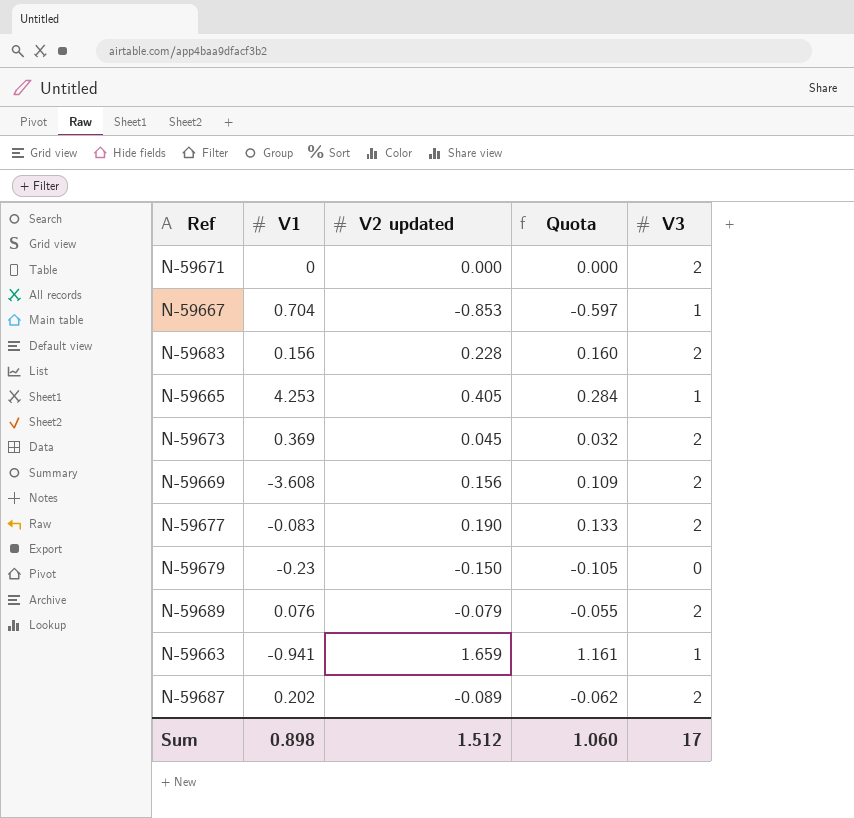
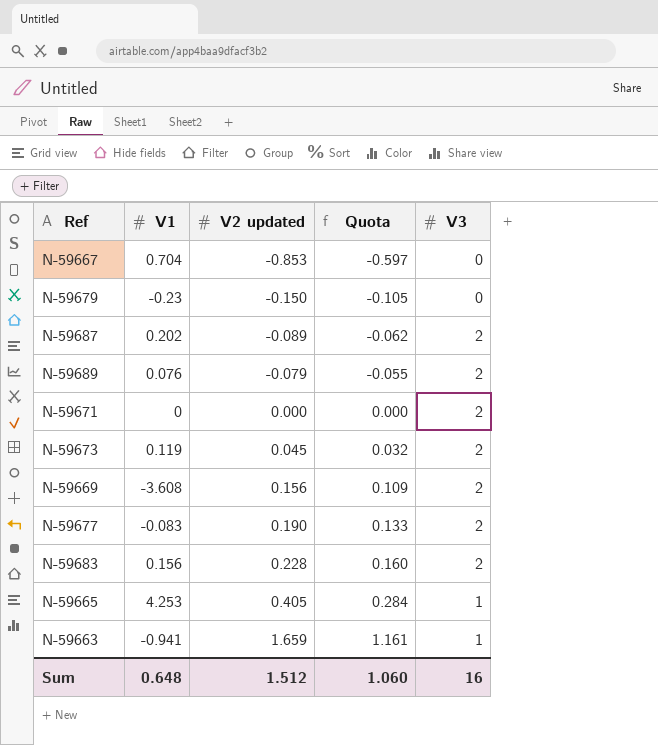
row order: none -> V2 updated ascending
N-59667 | V3: 1 -> 0
N-59673 | V1: 0.369 -> 0.119
Sum | V1: 0.898 -> 0.648
Sum | V3: 17 -> 16

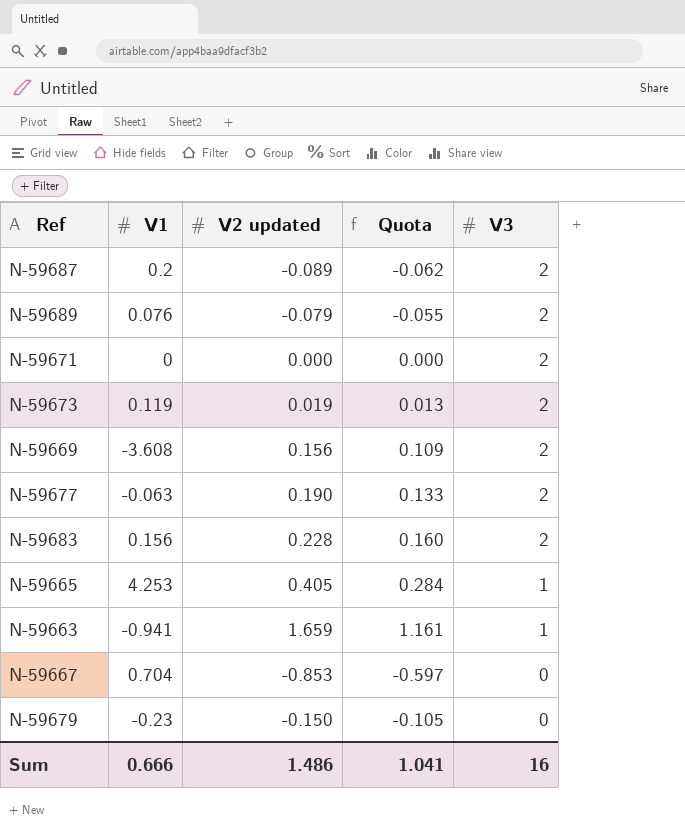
row order: V2 updated ascending -> V3 descending
N-59687 | V1: 0.202 -> 0.2
N-59673 | V2 updated: 0.045 -> 0.019
N-59673 | Quota: 0.032 -> 0.013
N-59677 | V1: -0.083 -> -0.063
Sum | V1: 0.648 -> 0.666
Sum | V2 updated: 1.512 -> 1.486
Sum | Quota: 1.060 -> 1.041

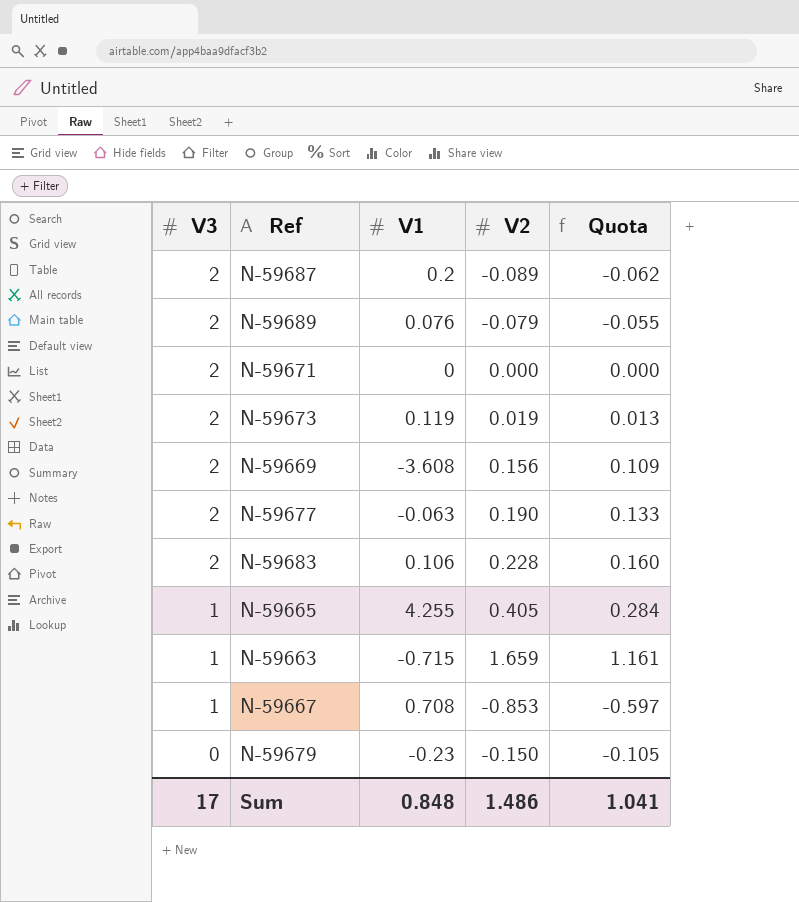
column V3 | position: 5 -> 1
column name: V2 updated -> V2
N-59683 | V1: 0.156 -> 0.106
N-59665 | V1: 4.253 -> 4.255
N-59663 | V1: -0.941 -> -0.715
N-59667 | V3: 0 -> 1
N-59667 | V1: 0.704 -> 0.708
Sum | V3: 16 -> 17
Sum | V1: 0.666 -> 0.848

